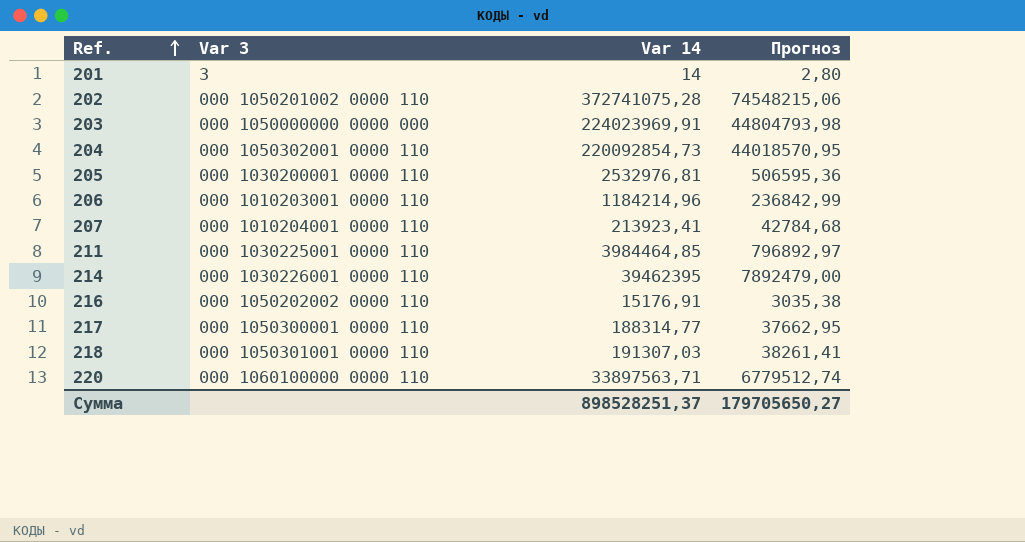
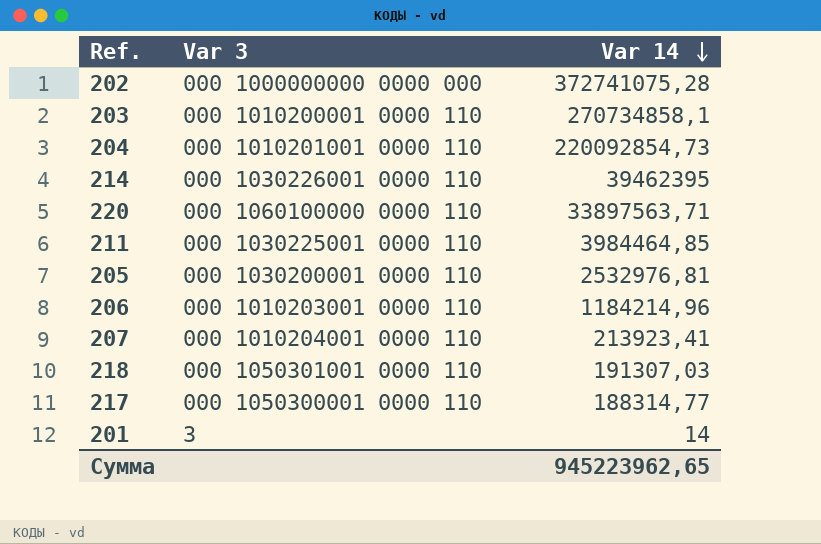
row order: Ref. ascending -> Var 14 descending
column Прогноз | formula: [Var 14] * 0,2 -> none
row 216: 000 1050202002 0000 110 | 15176,91 | 3035,38 -> none
202 | Var 3: 000 1050201002 0000 110 -> 000 1000000000 0000 000
203 | Var 3: 000 1050000000 0000 000 -> 000 1010200001 0000 110
203 | Var 14: 224023969,91 -> 270734858,1
204 | Var 3: 000 1050302001 0000 110 -> 000 1010201001 0000 110
Сумма | Var 14: 898528251,37 -> 945223962,65

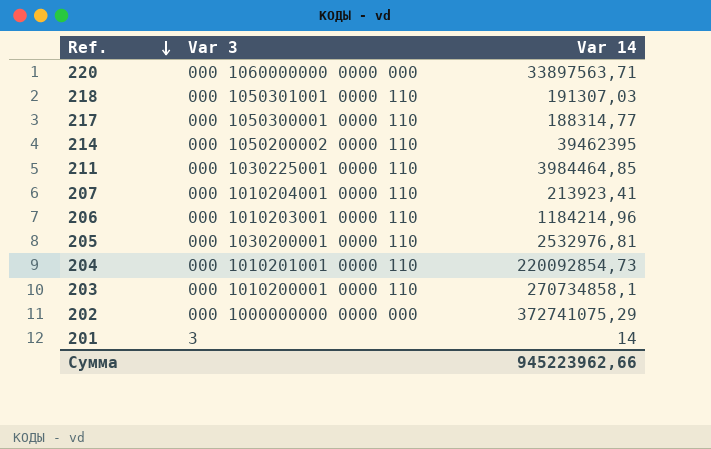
row order: Var 14 descending -> Ref. descending
220 | Var 3: 000 1060100000 0000 110 -> 000 1060000000 0000 000
214 | Var 3: 000 1030226001 0000 110 -> 000 1050200002 0000 110
202 | Var 14: 372741075,28 -> 372741075,29
Сумма | Var 14: 945223962,65 -> 945223962,66

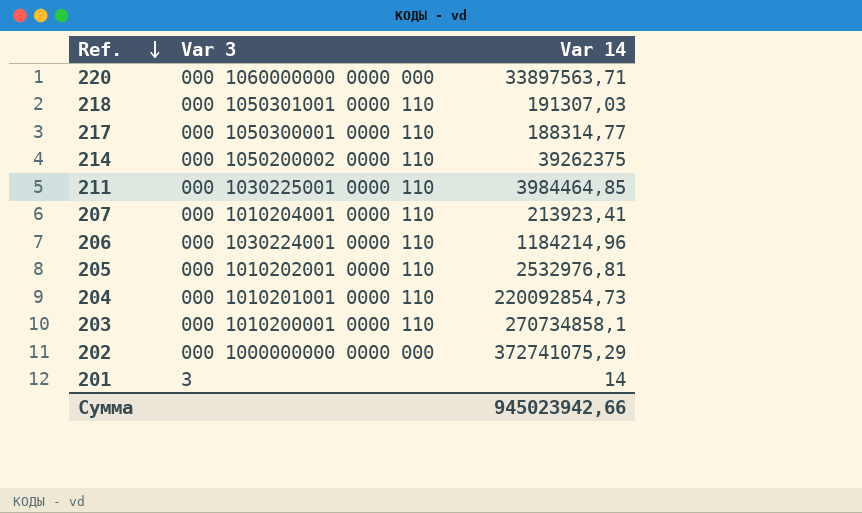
214 | Var 14: 39462395 -> 39262375
206 | Var 3: 000 1010203001 0000 110 -> 000 1030224001 0000 110
205 | Var 3: 000 1030200001 0000 110 -> 000 1010202001 0000 110
Сумма | Var 14: 945223962,66 -> 945023942,66

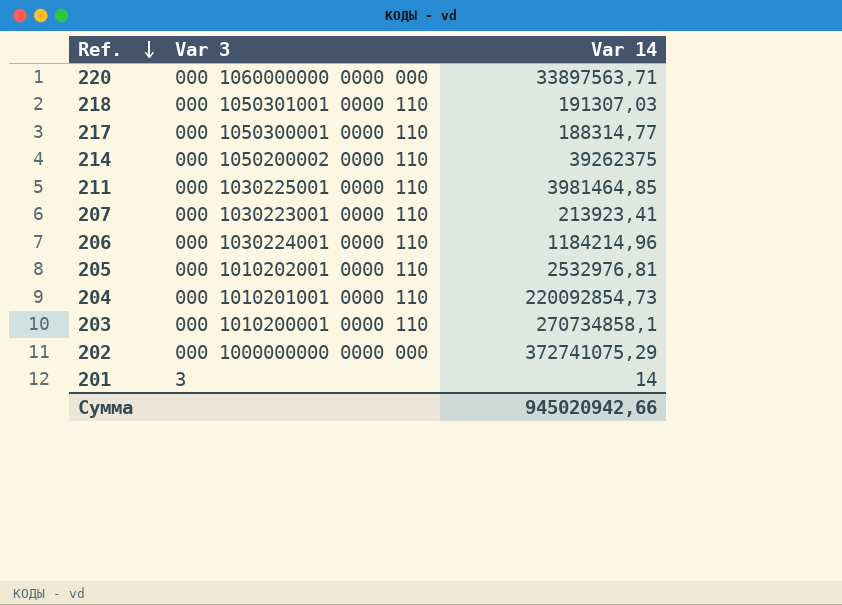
211 | Var 14: 3984464,85 -> 3981464,85
207 | Var 3: 000 1010204001 0000 110 -> 000 1030223001 0000 110
Сумма | Var 14: 945023942,66 -> 945020942,66

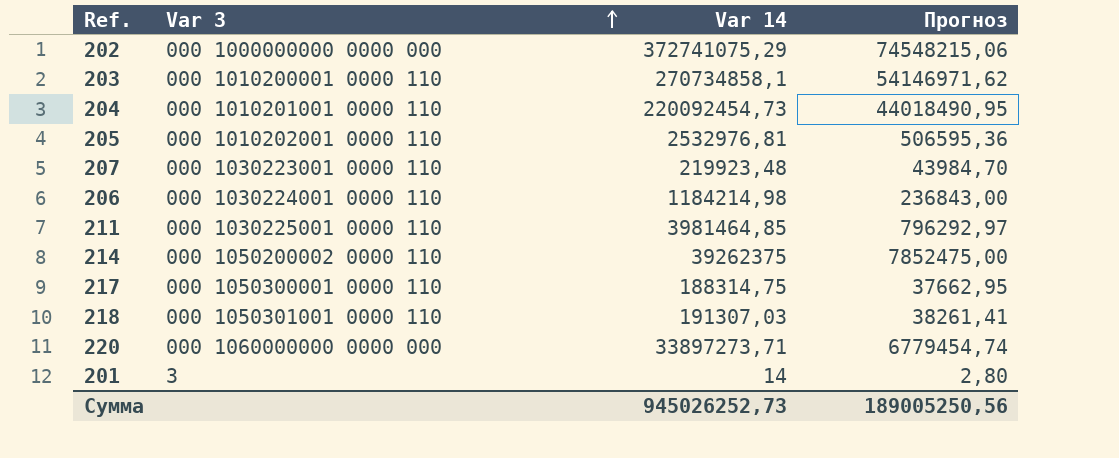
row order: Ref. descending -> Var 3 ascending
column Прогноз | formula: none -> [Var 14] * 0,2
204 | Var 14: 220092854,73 -> 220092454,73
207 | Var 14: 213923,41 -> 219923,48
206 | Var 14: 1184214,96 -> 1184214,98
217 | Var 14: 188314,77 -> 188314,75
220 | Var 14: 33897563,71 -> 33897273,71
Сумма | Var 14: 945020942,66 -> 945026252,73

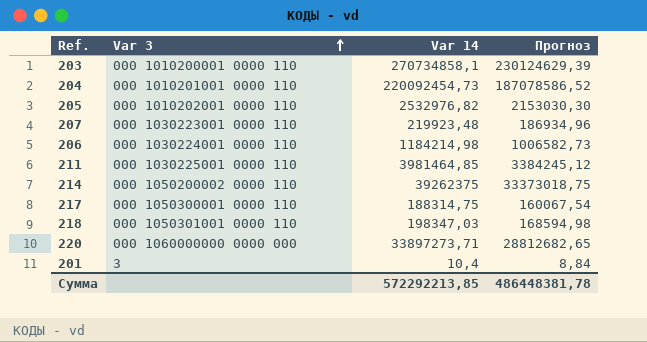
column Прогноз | formula: [Var 14] * 0,2 -> [Var 14] * 0,85
row 202: 000 1000000000 0000 000 | 372741075,29 | 74548215,06 -> none
205 | Var 14: 2532976,81 -> 2532976,82
218 | Var 14: 191307,03 -> 198347,03
201 | Var 14: 14 -> 10,4
Сумма | Var 14: 945026252,73 -> 572292213,85
Сумма | Прогноз: 189005250,56 -> 486448381,78

